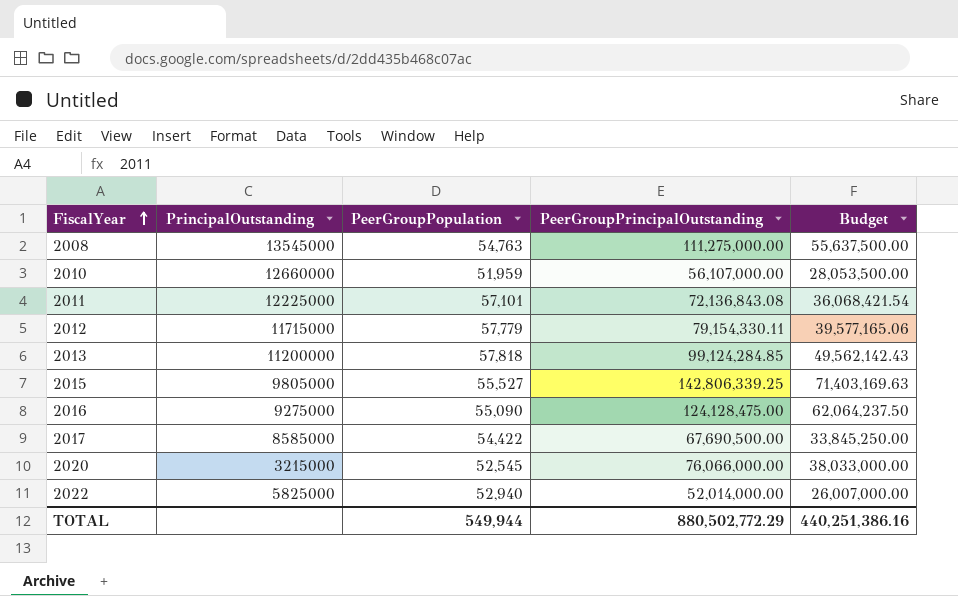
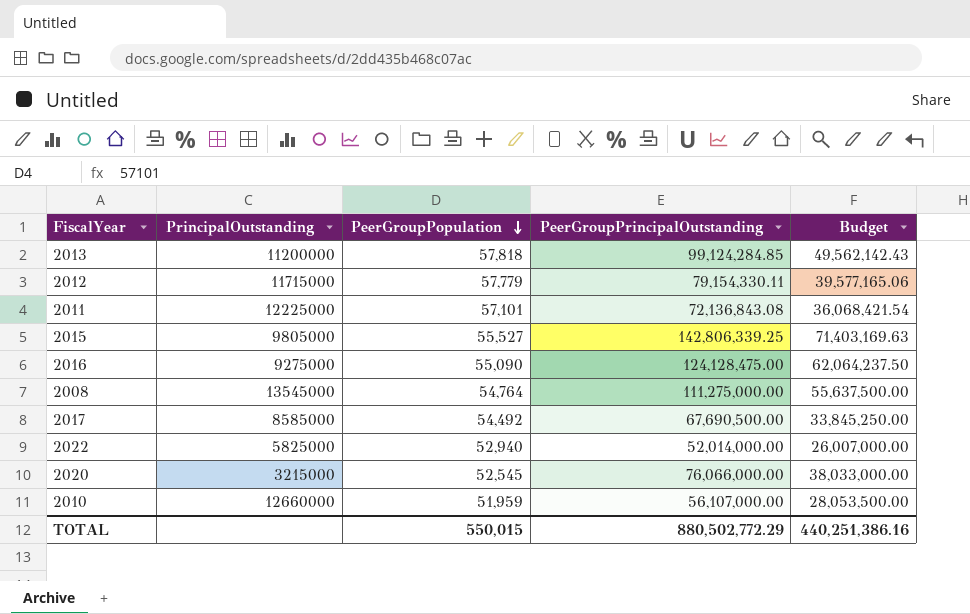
row order: FiscalYear ascending -> PeerGroupPopulation descending
2008 | PeerGroupPopulation: 54,763 -> 54,764
2017 | PeerGroupPopulation: 54,422 -> 54,492
TOTAL | PeerGroupPopulation: 549,944 -> 550,015

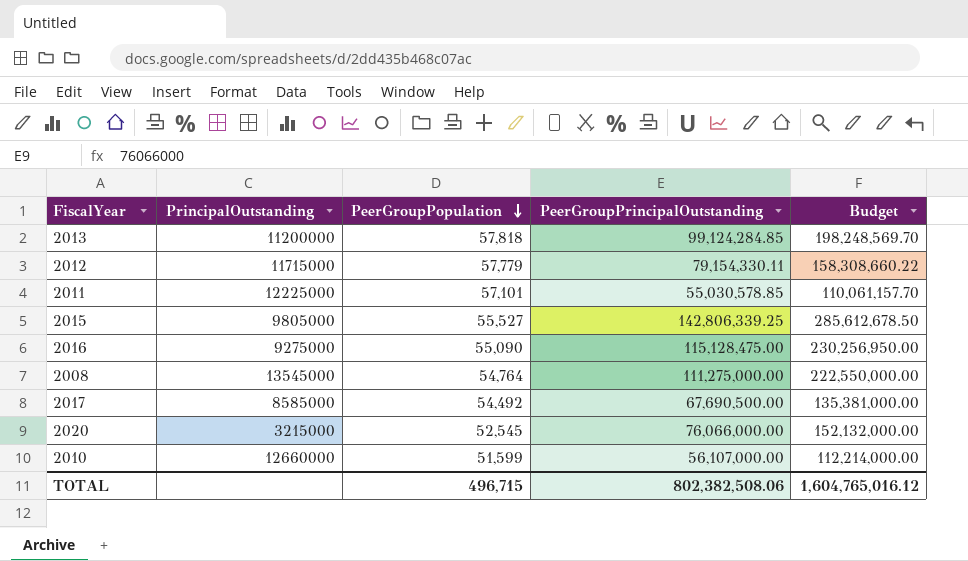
column Budget | formula: [PeerGroupPrincipalOutstanding] * 0.5 -> [PeerGroupPrincipalOutstanding] * 2
row 2022: 5825000 | 52,940 | 52,014,000.00 | 26,007,000.00 -> none
2011 | PeerGroupPrincipalOutstanding: 72,136,843.08 -> 55,030,578.85
2016 | PeerGroupPrincipalOutstanding: 124,128,475.00 -> 115,128,475.00
2010 | PeerGroupPopulation: 51,959 -> 51,599
TOTAL | PeerGroupPopulation: 550,015 -> 496,715
TOTAL | PeerGroupPrincipalOutstanding: 880,502,772.29 -> 802,382,508.06
TOTAL | Budget: 440,251,386.16 -> 1,604,765,016.12

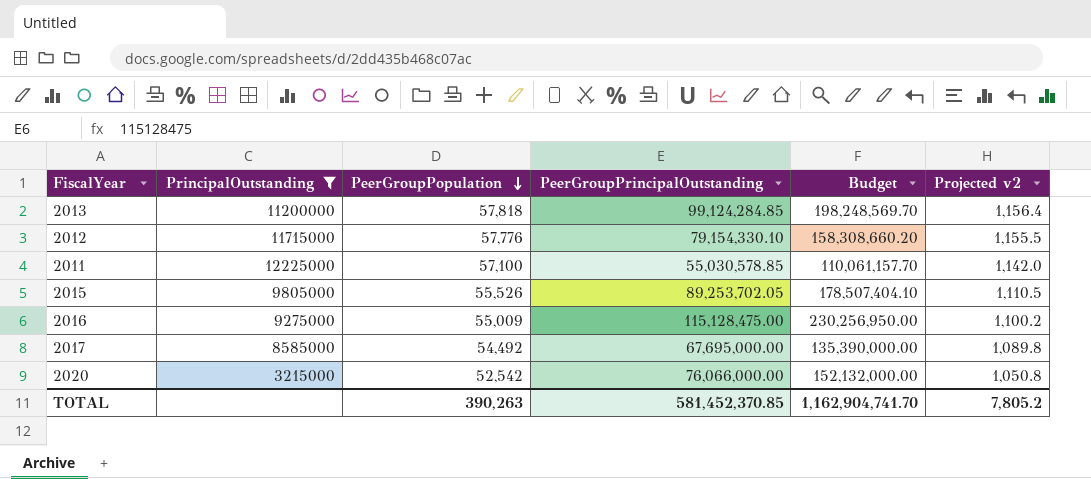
filter: none -> PrincipalOutstanding <= 12225000
column Projected v2 | formula: none -> [PeerGroupPopulation] * 0.02
2012 | PeerGroupPopulation: 57,779 -> 57,776
2012 | PeerGroupPrincipalOutstanding: 79,154,330.11 -> 79,154,330.10
2012 | Budget: 158,308,660.22 -> 158,308,660.20
2011 | PeerGroupPopulation: 57,101 -> 57,100
2015 | PeerGroupPopulation: 55,527 -> 55,526
2015 | PeerGroupPrincipalOutstanding: 142,806,339.25 -> 89,253,702.05
2015 | Budget: 285,612,678.50 -> 178,507,404.10
2016 | PeerGroupPopulation: 55,090 -> 55,009
2017 | PeerGroupPrincipalOutstanding: 67,690,500.00 -> 67,695,000.00
2017 | Budget: 135,381,000.00 -> 135,390,000.00
2020 | PeerGroupPopulation: 52,545 -> 52,542
TOTAL | PeerGroupPopulation: 496,715 -> 390,263
TOTAL | PeerGroupPrincipalOutstanding: 802,382,508.06 -> 581,452,370.85
TOTAL | Budget: 1,604,765,016.12 -> 1,162,904,741.70

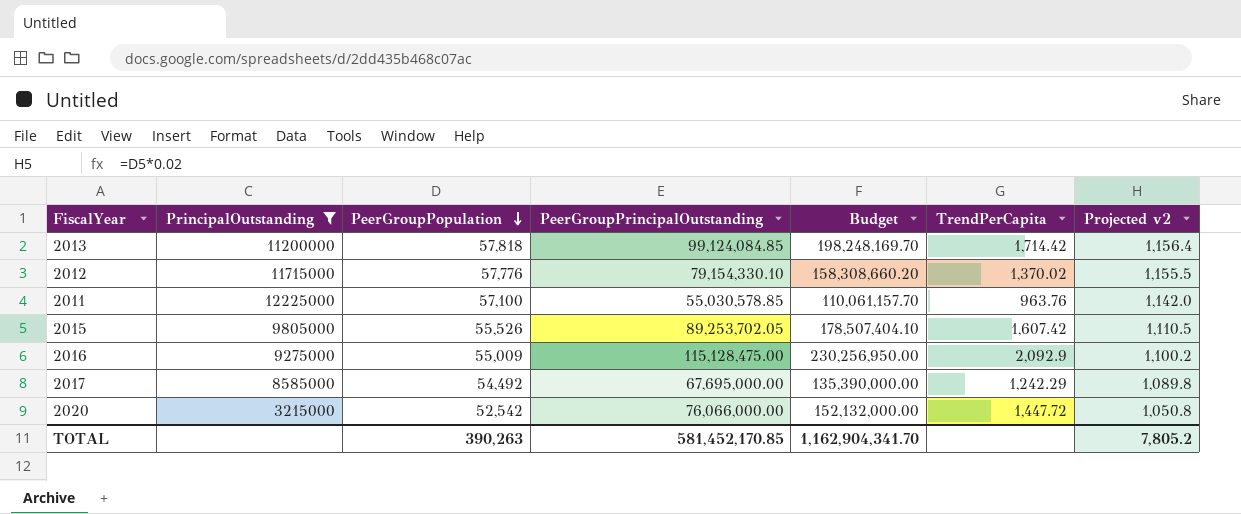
column TrendPerCapita | formula: none -> [PeerGroupPrincipalOutstanding] / [PeerGroupPopulation]
2013 | PeerGroupPrincipalOutstanding: 99,124,284.85 -> 99,124,084.85
2013 | Budget: 198,248,569.70 -> 198,248,169.70
TOTAL | PeerGroupPrincipalOutstanding: 581,452,370.85 -> 581,452,170.85
TOTAL | Budget: 1,162,904,741.70 -> 1,162,904,341.70

